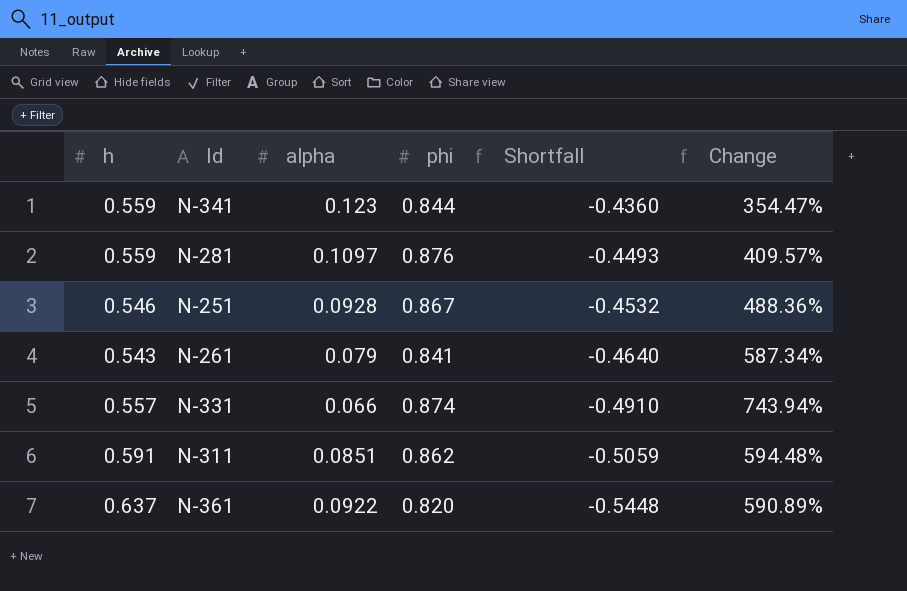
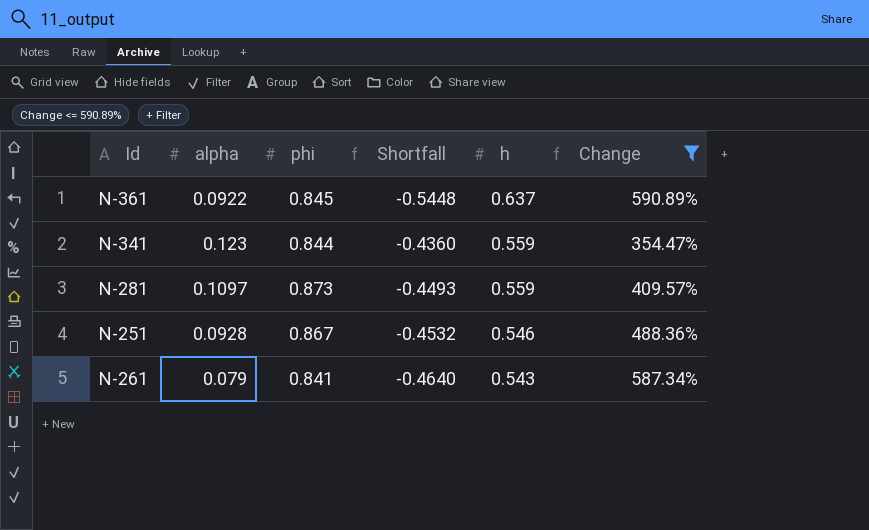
filter: none -> Change <= 590.89%
row order: Shortfall descending -> h descending
column h | position: 1 -> 5
N-361 | phi: 0.820 -> 0.845
N-281 | phi: 0.876 -> 0.873

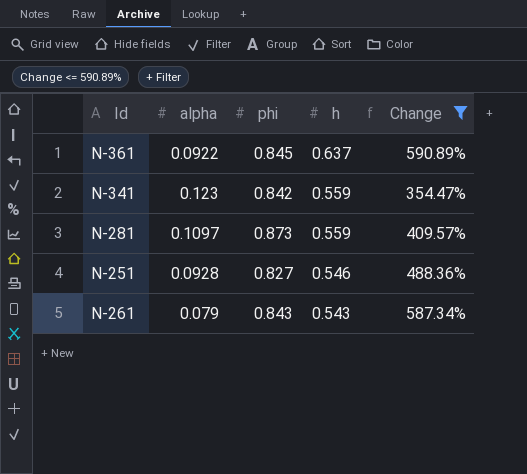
column Shortfall | formula: [alpha] - [h] -> none
N-341 | phi: 0.844 -> 0.842
N-251 | phi: 0.867 -> 0.827
N-261 | phi: 0.841 -> 0.843

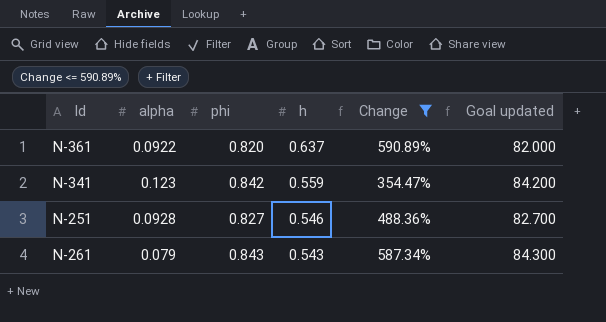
column Goal updated | formula: none -> [phi] * 100
row N-281: 0.1097 | 0.873 | 0.559 | 409.57% -> none
N-361 | phi: 0.845 -> 0.820

